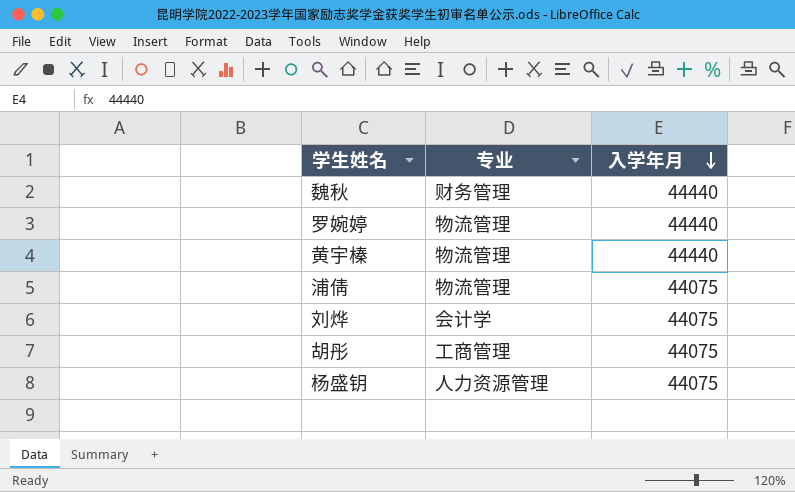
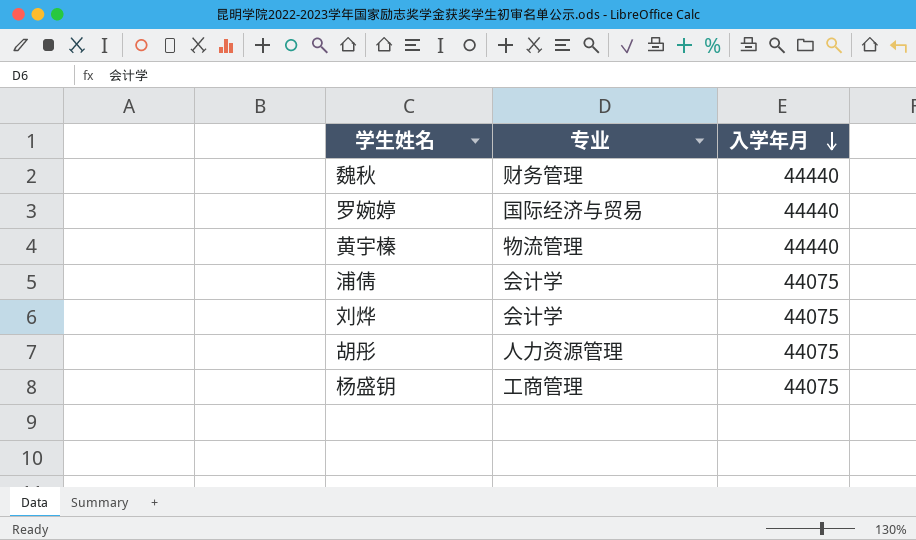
罗婉婷 | 专业: 物流管理 -> 国际经济与贸易
浦倩 | 专业: 物流管理 -> 会计学
胡彤 | 专业: 工商管理 -> 人力资源管理
杨盛钥 | 专业: 人力资源管理 -> 工商管理

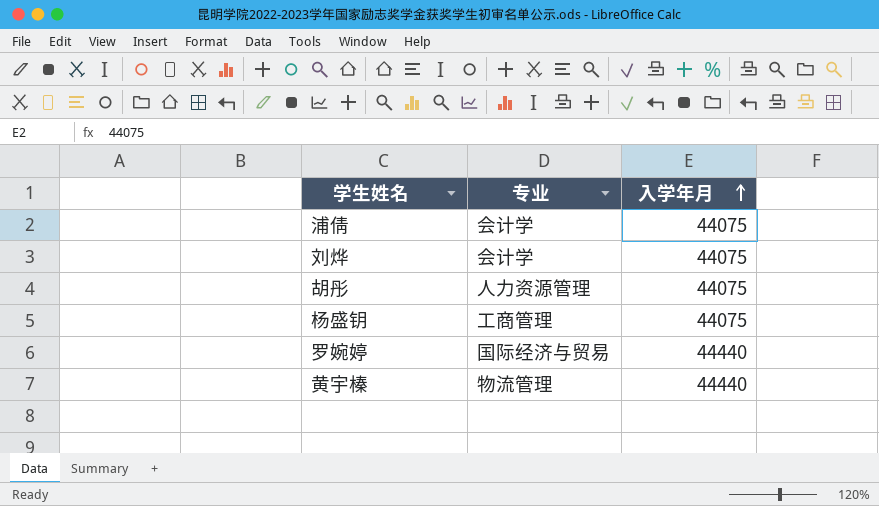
row order: 入学年月 descending -> 入学年月 ascending
row 魏秋: 财务管理 | 44440 -> none

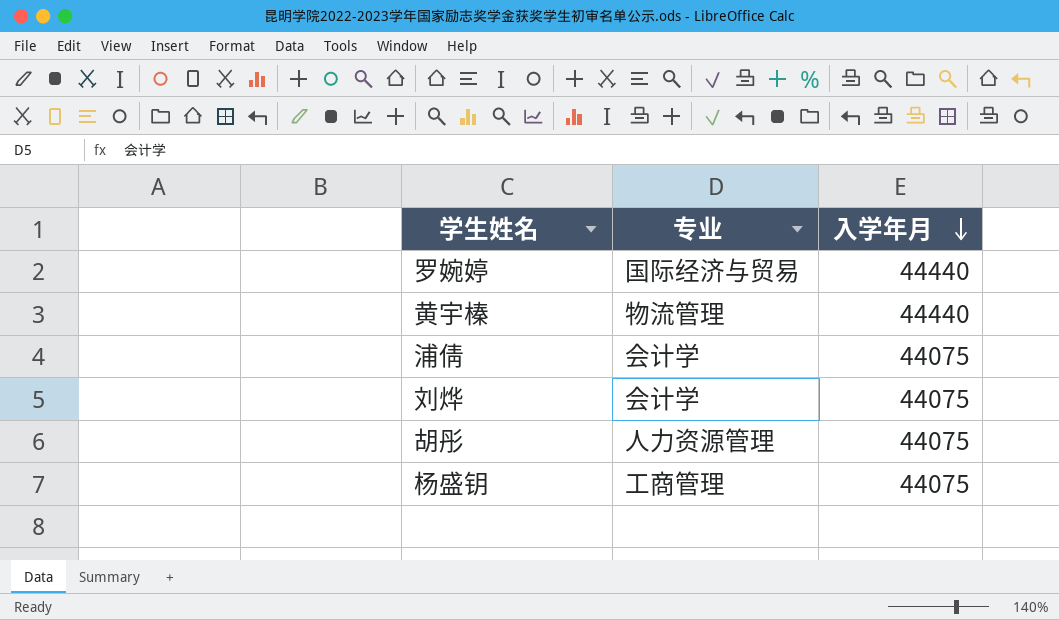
row order: 入学年月 ascending -> 入学年月 descending

